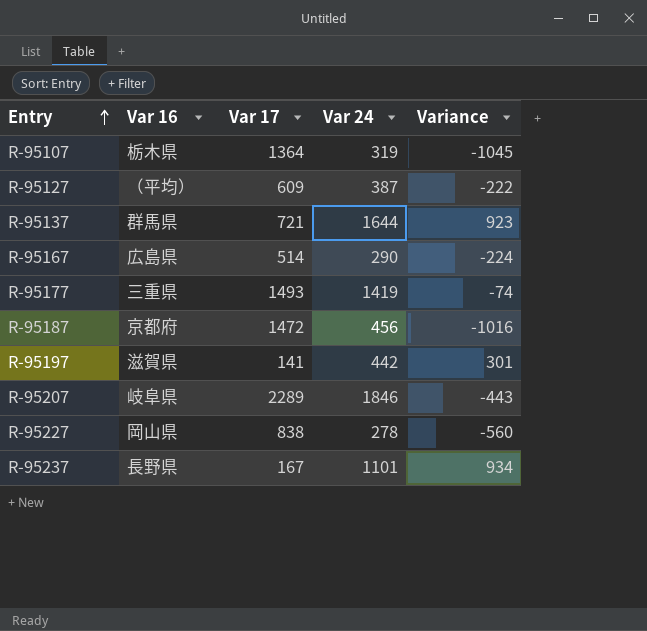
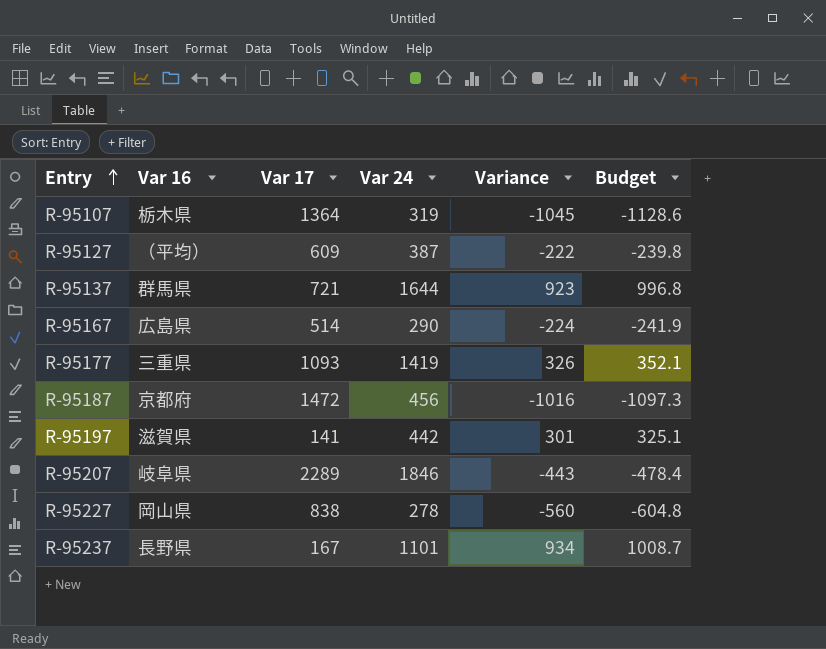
column Budget | formula: none -> [Variance] * 1.08
R-95177 | Var 17: 1493 -> 1093
R-95177 | Variance: -74 -> 326

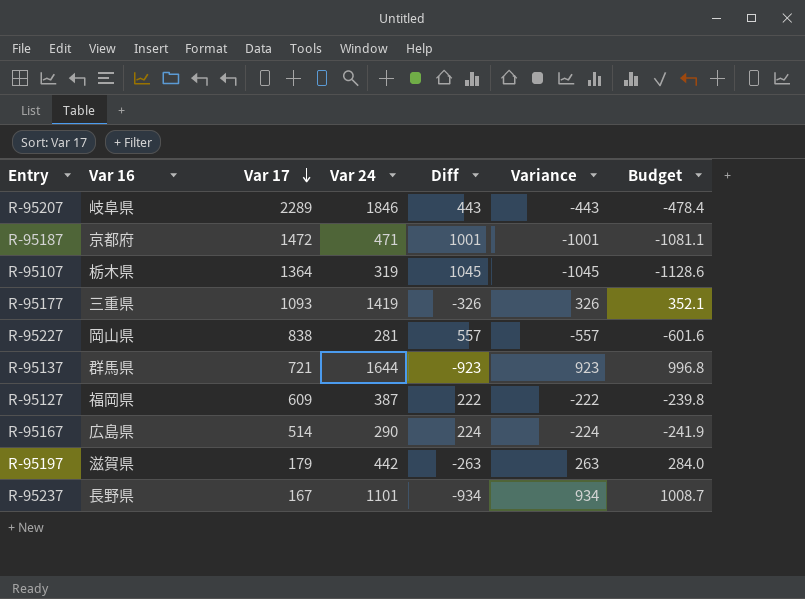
row order: Entry ascending -> Var 17 descending
column Diff | formula: none -> [Var 17] - [Var 24]
R-95187 | Var 24: 456 -> 471
R-95187 | Variance: -1016 -> -1001
R-95187 | Budget: -1097.3 -> -1081.1
R-95227 | Var 24: 278 -> 281
R-95227 | Variance: -560 -> -557
R-95227 | Budget: -604.8 -> -601.6
R-95127 | Var 16: （平均） -> 福岡県
R-95197 | Var 17: 141 -> 179
R-95197 | Variance: 301 -> 263
R-95197 | Budget: 325.1 -> 284.0

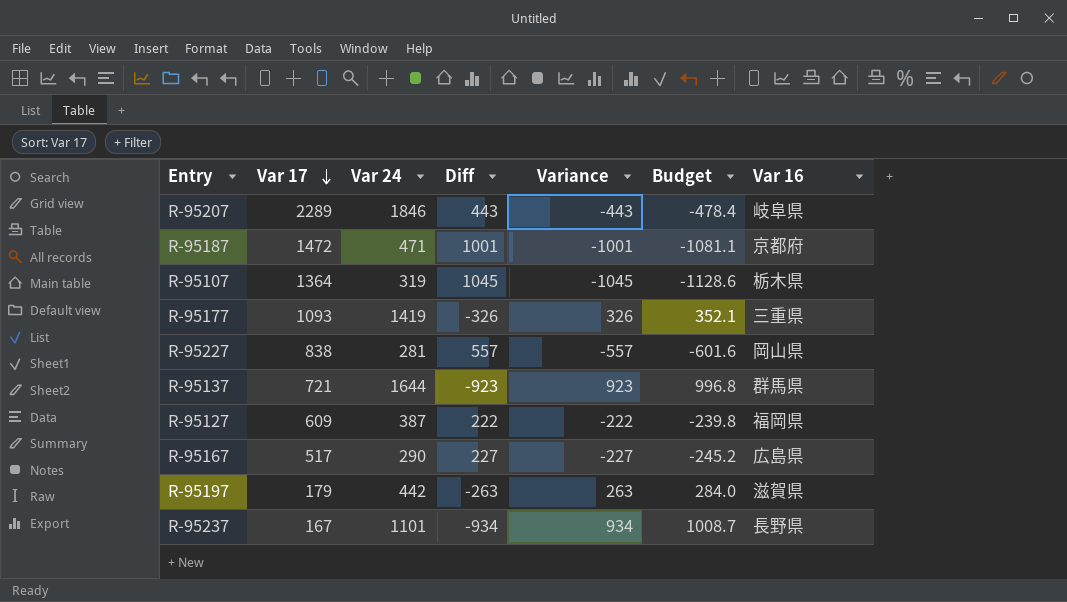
column Var 16 | position: 2 -> 7
R-95167 | Var 17: 514 -> 517
R-95167 | Diff: 224 -> 227
R-95167 | Variance: -224 -> -227
R-95167 | Budget: -241.9 -> -245.2

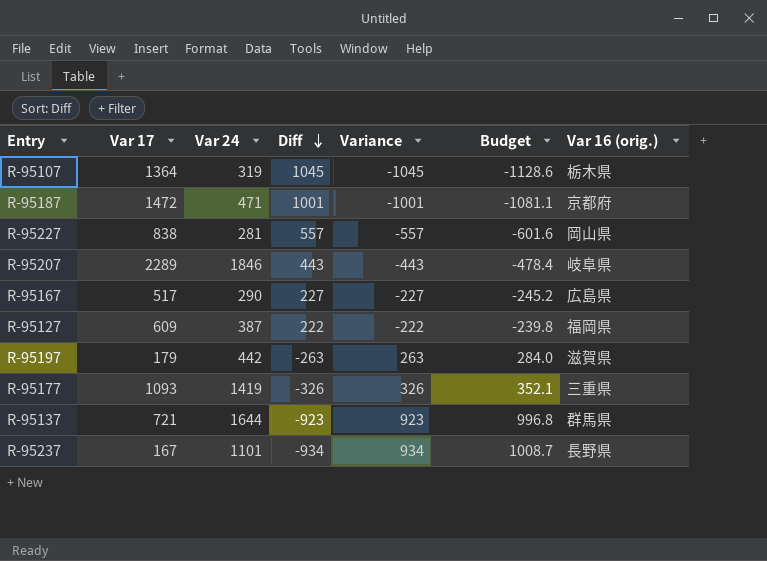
row order: Var 17 descending -> Diff descending
column name: Var 16 -> Var 16 (orig.)

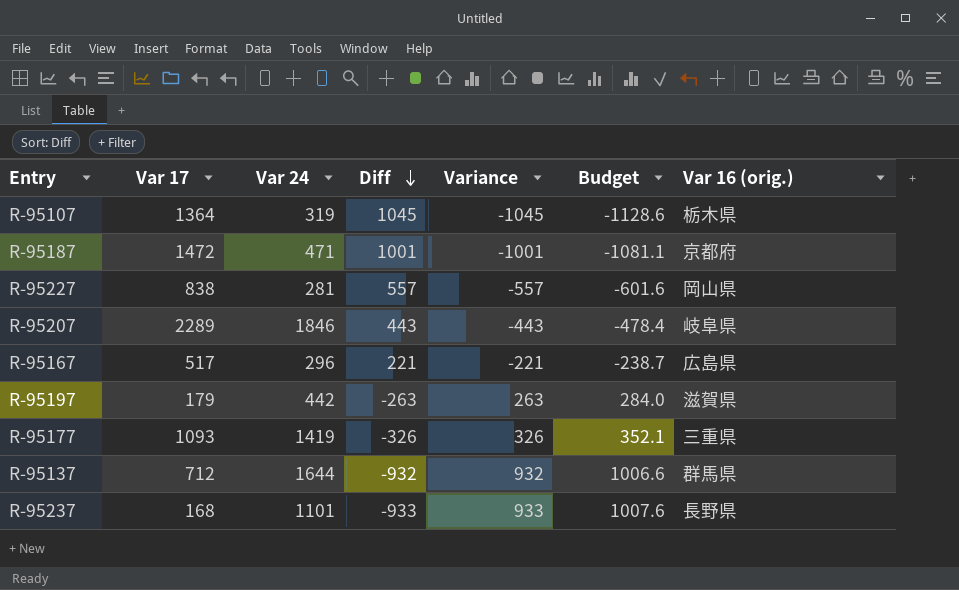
row R-95127: 609 | 387 | 222 | -222 | -239.8 | 福岡県 -> none
R-95167 | Var 24: 290 -> 296
R-95167 | Diff: 227 -> 221
R-95167 | Variance: -227 -> -221
R-95167 | Budget: -245.2 -> -238.7
R-95137 | Var 17: 721 -> 712
R-95137 | Diff: -923 -> -932
R-95137 | Variance: 923 -> 932
R-95137 | Budget: 996.8 -> 1006.6
R-95237 | Var 17: 167 -> 168
R-95237 | Diff: -934 -> -933
R-95237 | Variance: 934 -> 933
R-95237 | Budget: 1008.7 -> 1007.6

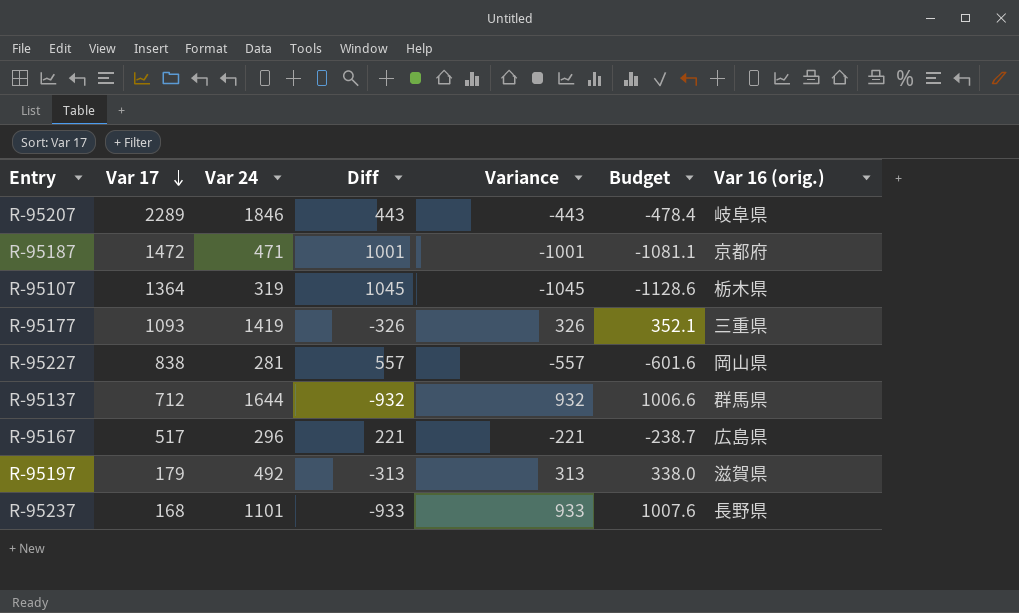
row order: Diff descending -> Var 17 descending
R-95197 | Var 24: 442 -> 492
R-95197 | Diff: -263 -> -313
R-95197 | Variance: 263 -> 313
R-95197 | Budget: 284.0 -> 338.0

